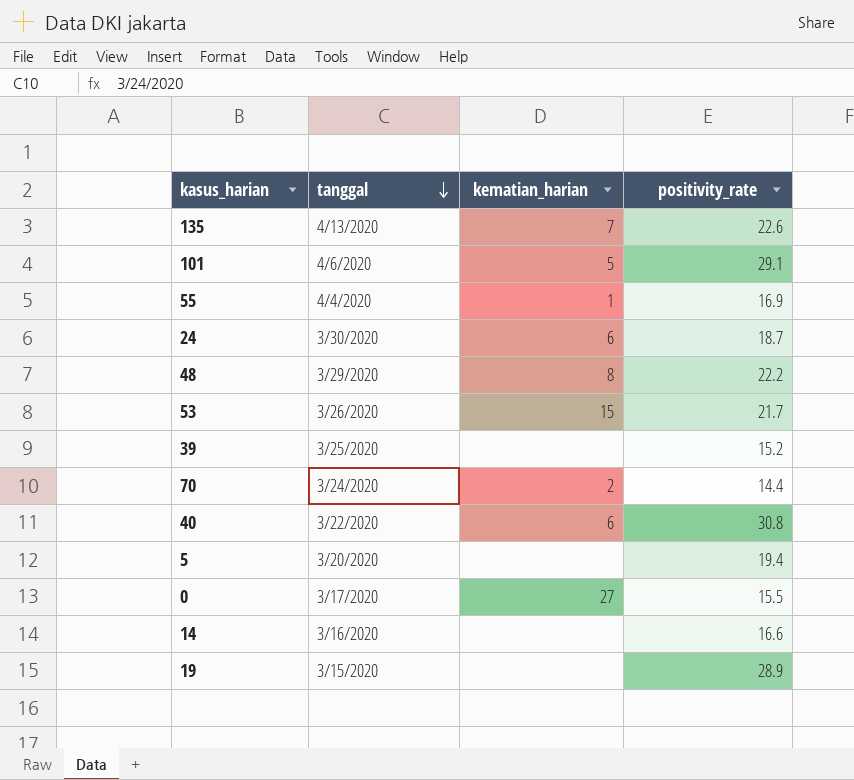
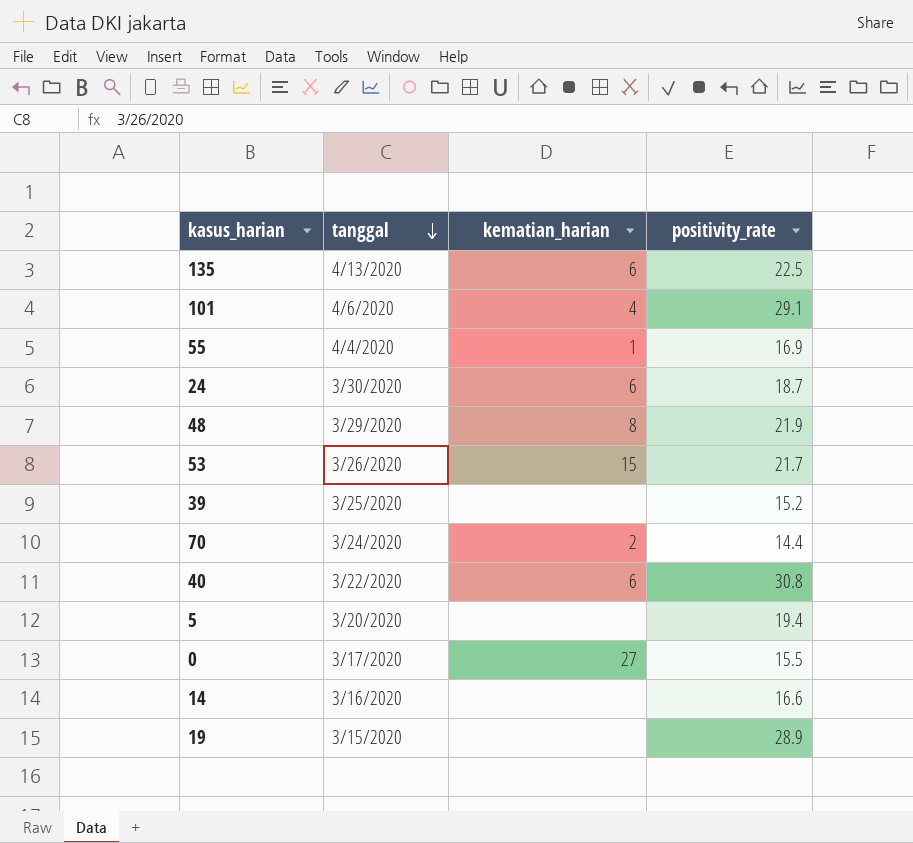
135 | kematian_harian: 7 -> 6
135 | positivity_rate: 22.6 -> 22.5
101 | kematian_harian: 5 -> 4
48 | positivity_rate: 22.2 -> 21.9

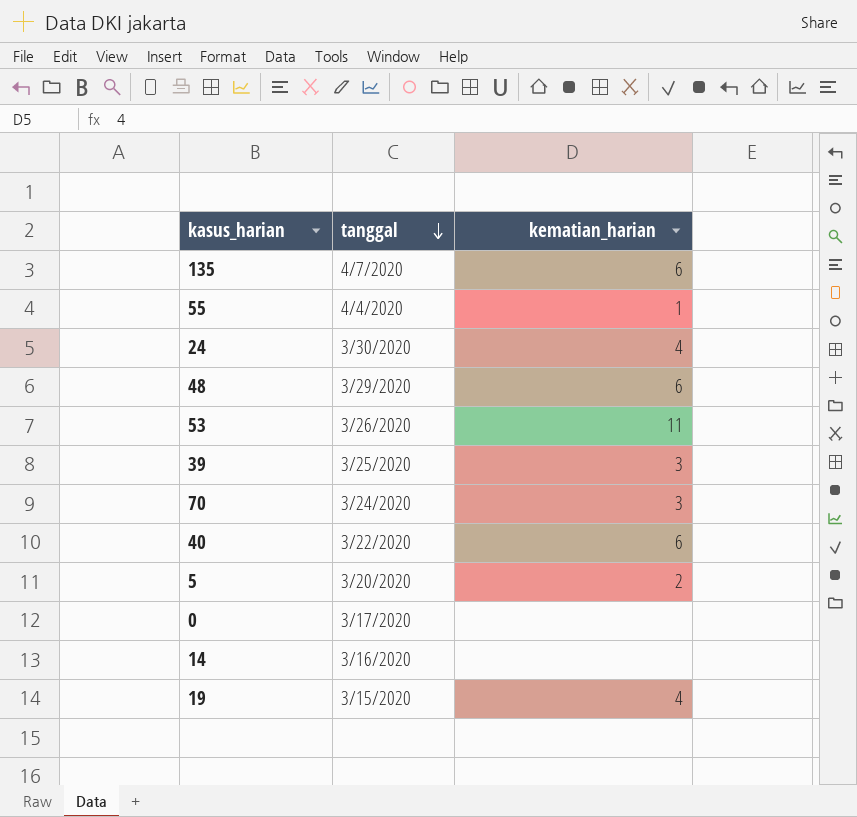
column positivity_rate | position: 4 -> none
row 101: 4/6/2020 | 4 | 29.1 -> none
135 | tanggal: 4/13/2020 -> 4/7/2020
24 | kematian_harian: 6 -> 4
48 | kematian_harian: 8 -> 6
53 | kematian_harian: 15 -> 11
39 | kematian_harian: none -> 3
70 | kematian_harian: 2 -> 3
5 | kematian_harian: none -> 2
0 | kematian_harian: 27 -> none
19 | kematian_harian: none -> 4

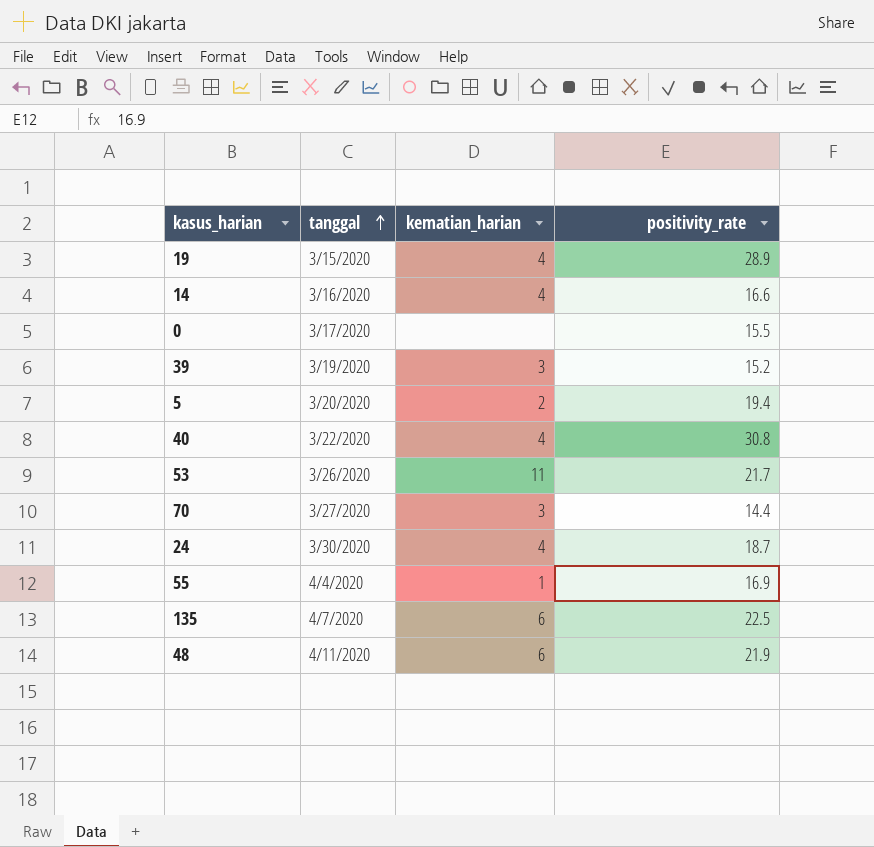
row order: tanggal descending -> tanggal ascending
column positivity_rate | position: none -> 4
14 | kematian_harian: none -> 4
39 | tanggal: 3/25/2020 -> 3/19/2020
40 | kematian_harian: 6 -> 4
70 | tanggal: 3/24/2020 -> 3/27/2020
48 | tanggal: 3/29/2020 -> 4/11/2020

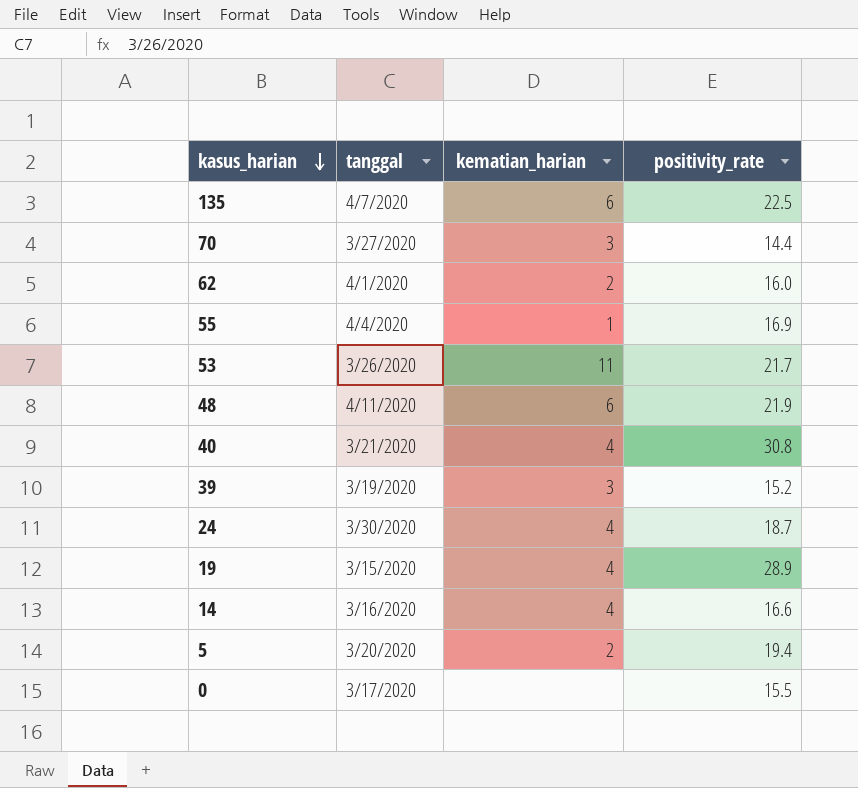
row order: tanggal ascending -> kasus_harian descending
row 62: none -> 4/1/2020 | 2 | 16.0
40 | tanggal: 3/22/2020 -> 3/21/2020

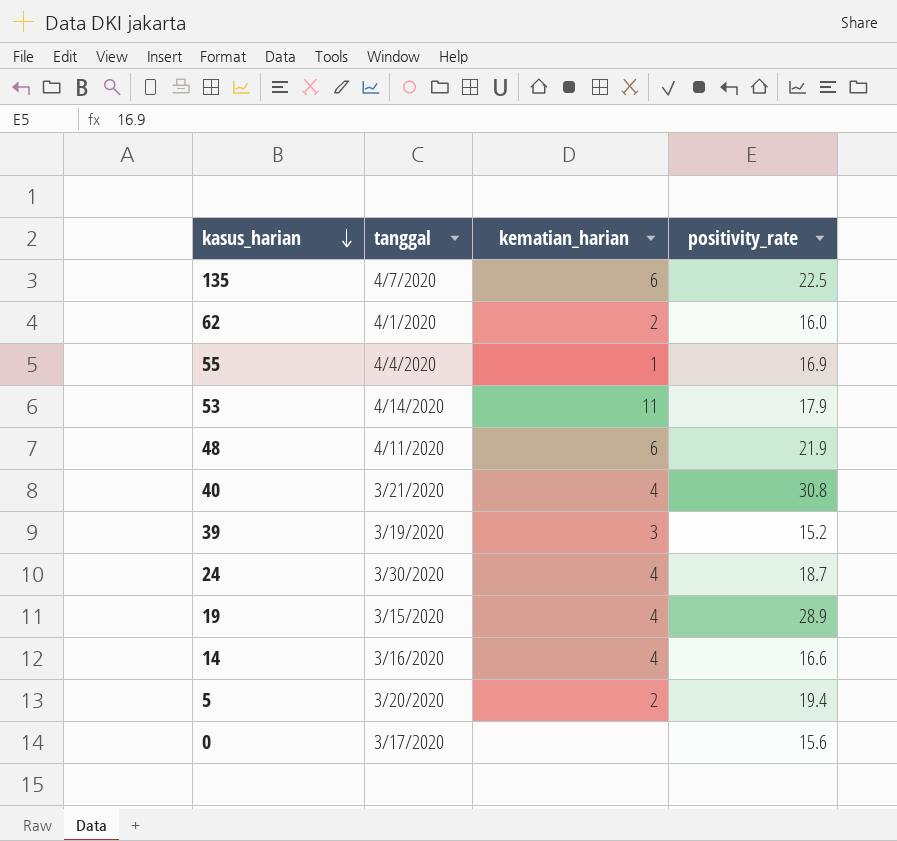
row 70: 3/27/2020 | 3 | 14.4 -> none
53 | tanggal: 3/26/2020 -> 4/14/2020
53 | positivity_rate: 21.7 -> 17.9
0 | positivity_rate: 15.5 -> 15.6

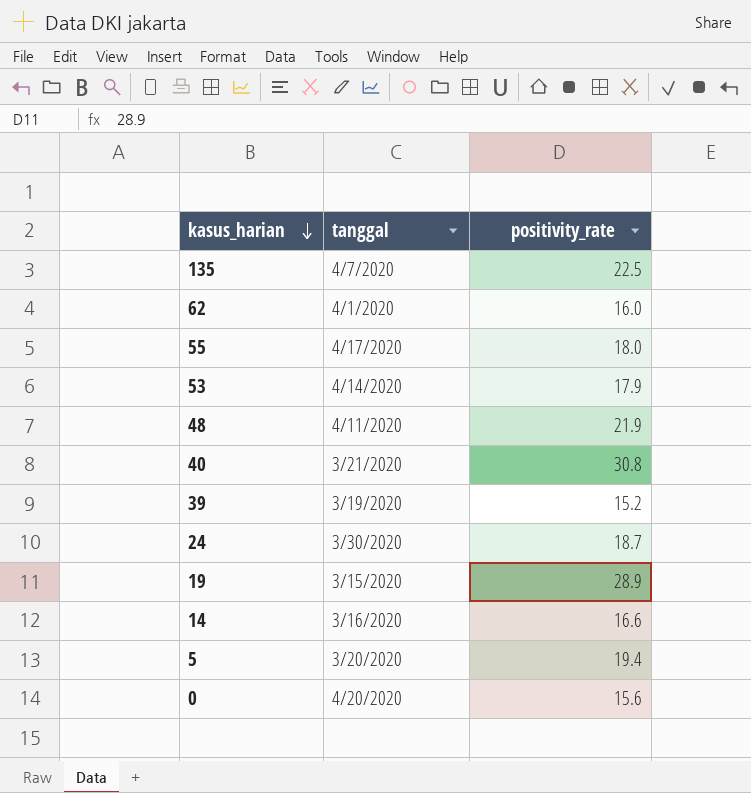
column kematian_harian | position: 3 -> none
55 | tanggal: 4/4/2020 -> 4/17/2020
55 | positivity_rate: 16.9 -> 18.0
0 | tanggal: 3/17/2020 -> 4/20/2020

